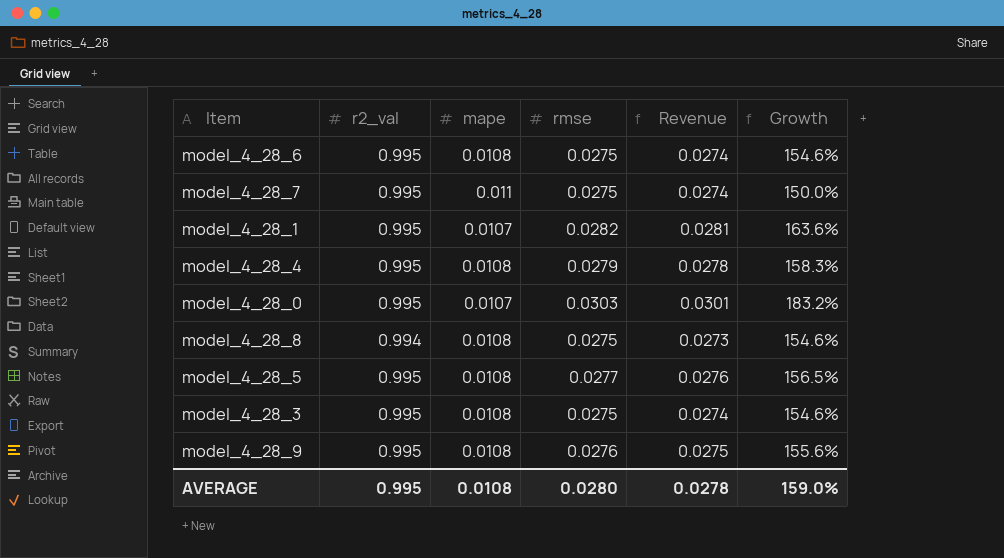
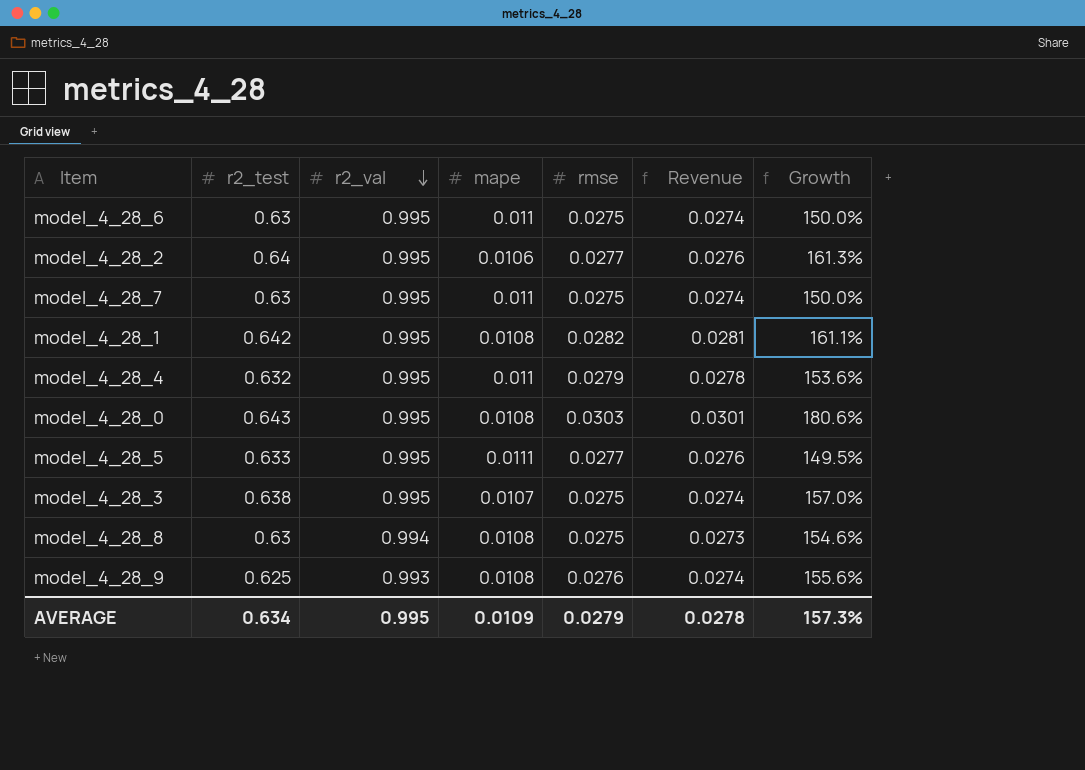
row order: none -> r2_val descending
column r2_test | position: none -> 2
model_4_28_6 | mape: 0.0108 -> 0.011
model_4_28_6 | Growth: 154.6% -> 150.0%
row model_4_28_2: none -> 0.64 | 0.995 | 0.0106 | 0.0277 | 0.0276 | 161.3%
model_4_28_1 | mape: 0.0107 -> 0.0108
model_4_28_1 | Growth: 163.6% -> 161.1%
model_4_28_4 | mape: 0.0108 -> 0.011
model_4_28_4 | Growth: 158.3% -> 153.6%
model_4_28_0 | mape: 0.0107 -> 0.0108
model_4_28_0 | Growth: 183.2% -> 180.6%
model_4_28_5 | mape: 0.0108 -> 0.0111
model_4_28_5 | Growth: 156.5% -> 149.5%
model_4_28_3 | mape: 0.0108 -> 0.0107
model_4_28_3 | Growth: 154.6% -> 157.0%
model_4_28_9 | r2_val: 0.995 -> 0.993
model_4_28_9 | Revenue: 0.0275 -> 0.0274
AVERAGE | mape: 0.0108 -> 0.0109
AVERAGE | rmse: 0.0280 -> 0.0279
AVERAGE | Growth: 159.0% -> 157.3%

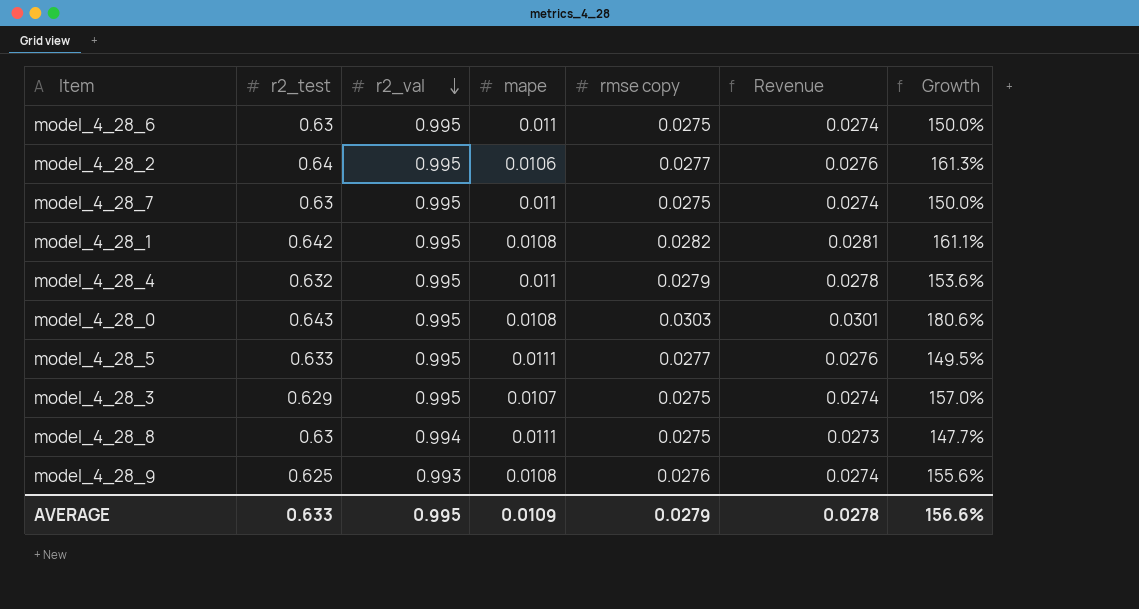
column name: rmse -> rmse copy
model_4_28_3 | r2_test: 0.638 -> 0.629
model_4_28_8 | mape: 0.0108 -> 0.0111
model_4_28_8 | Growth: 154.6% -> 147.7%
AVERAGE | r2_test: 0.634 -> 0.633
AVERAGE | Growth: 157.3% -> 156.6%

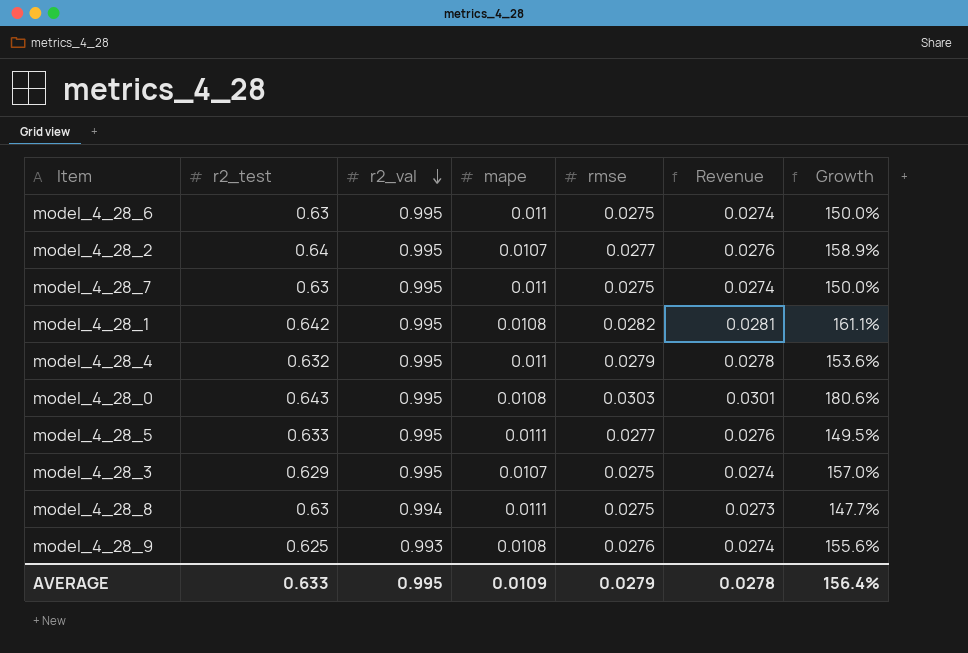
column name: rmse copy -> rmse
model_4_28_2 | mape: 0.0106 -> 0.0107
model_4_28_2 | Growth: 161.3% -> 158.9%
AVERAGE | Growth: 156.6% -> 156.4%

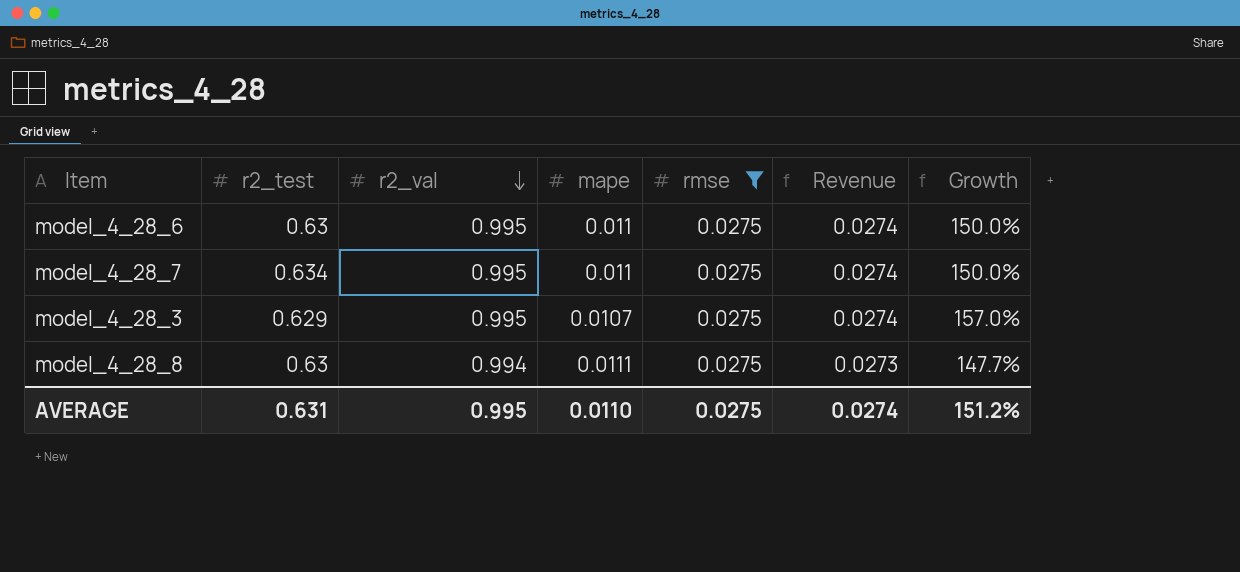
filter: none -> rmse = 0.0275
model_4_28_7 | r2_test: 0.63 -> 0.634
AVERAGE | r2_test: 0.633 -> 0.631
AVERAGE | mape: 0.0109 -> 0.0110
AVERAGE | rmse: 0.0279 -> 0.0275
AVERAGE | Revenue: 0.0278 -> 0.0274
AVERAGE | Growth: 156.4% -> 151.2%

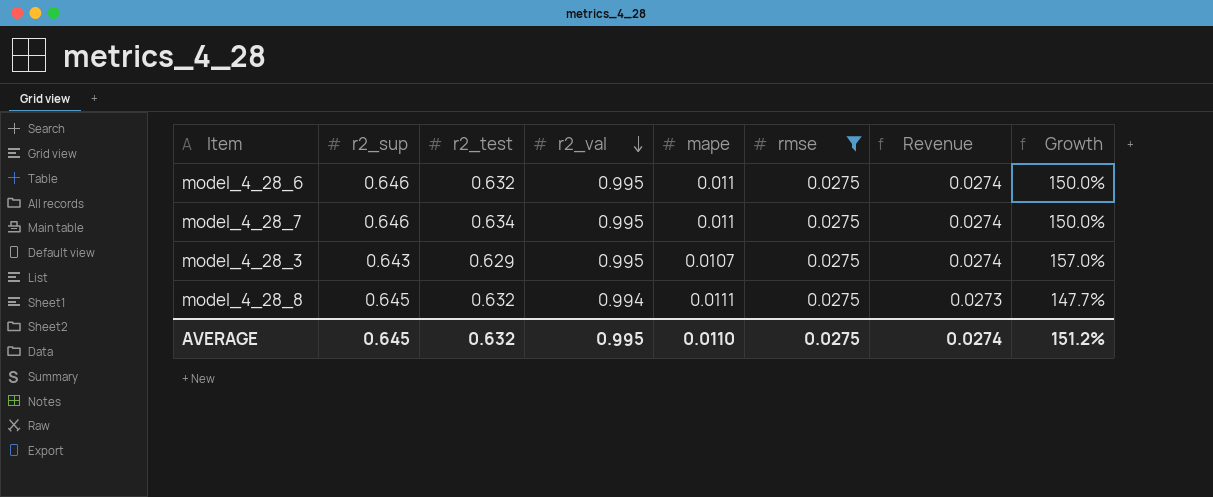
column r2_sup | position: none -> 2
model_4_28_6 | r2_test: 0.63 -> 0.632
model_4_28_8 | r2_test: 0.63 -> 0.632
AVERAGE | r2_test: 0.631 -> 0.632

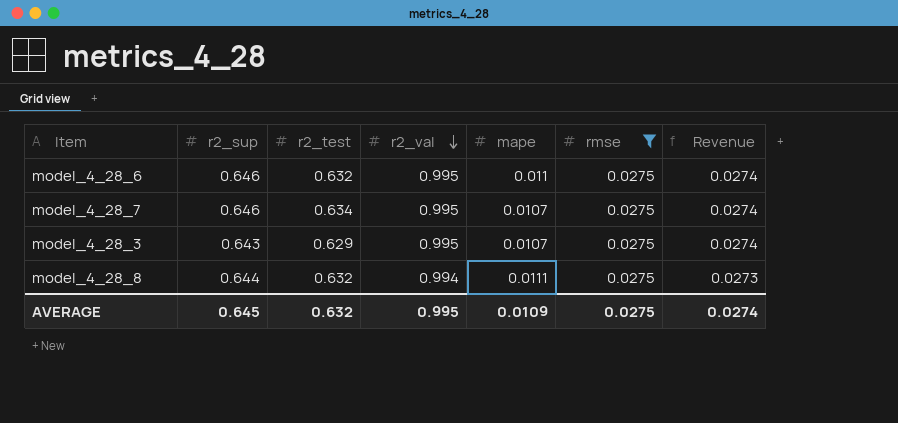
column Growth | formula: ([rmse] - [mape]) / [mape] -> none
model_4_28_7 | mape: 0.011 -> 0.0107
model_4_28_8 | r2_sup: 0.645 -> 0.644
AVERAGE | mape: 0.0110 -> 0.0109

